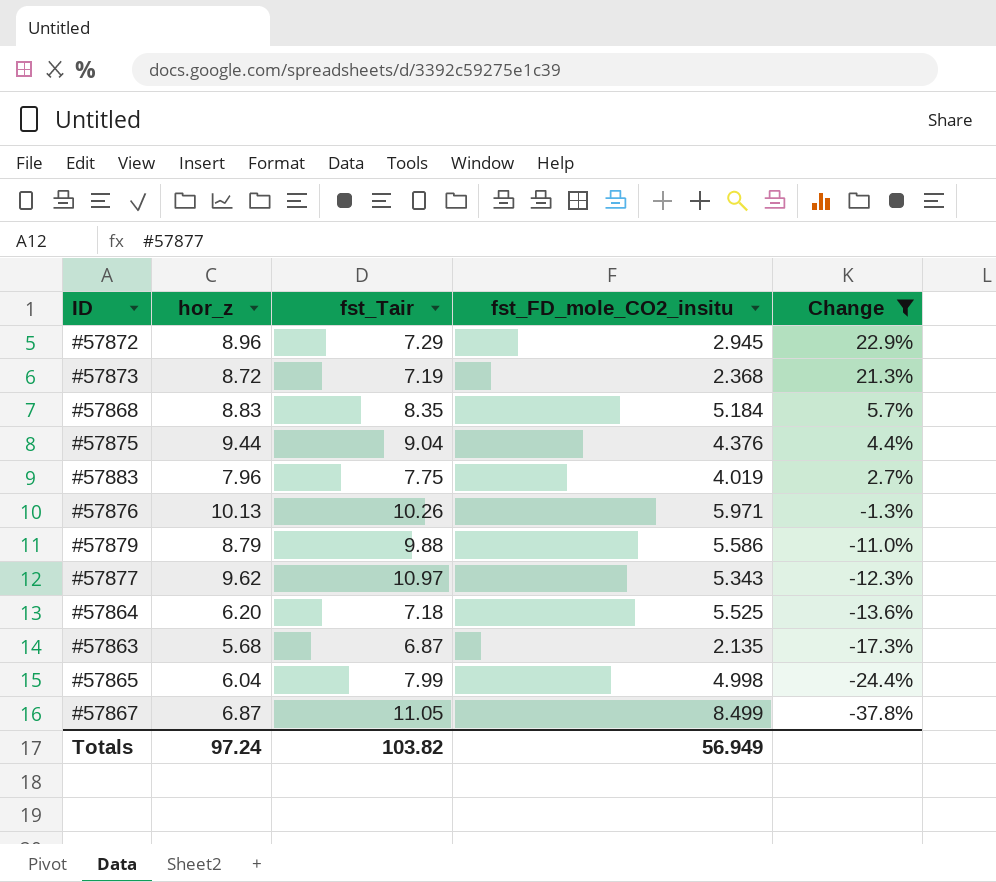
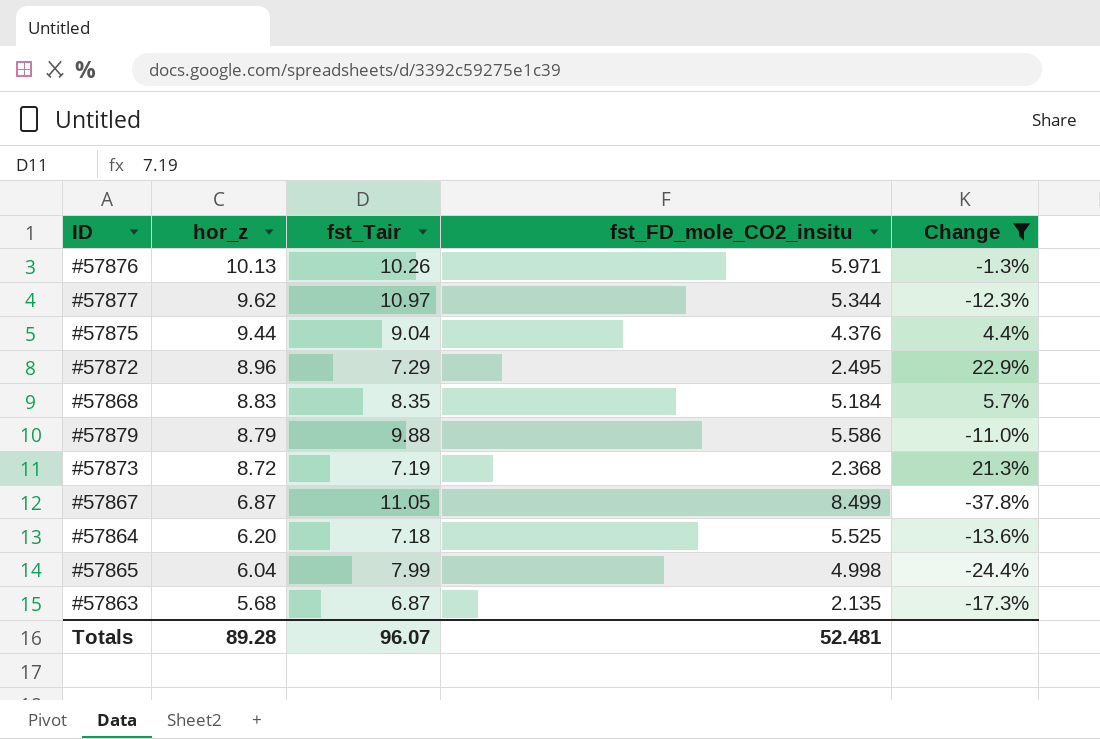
row order: Change descending -> hor_z descending
row #57883: 7.96 | 7.75 | 4.019 | 2.7% -> none
#57877 | fst_FD_mole_CO2_insitu: 5.343 -> 5.344
#57872 | fst_FD_mole_CO2_insitu: 2.945 -> 2.495
Totals | hor_z: 97.24 -> 89.28
Totals | fst_Tair: 103.82 -> 96.07
Totals | fst_FD_mole_CO2_insitu: 56.949 -> 52.481

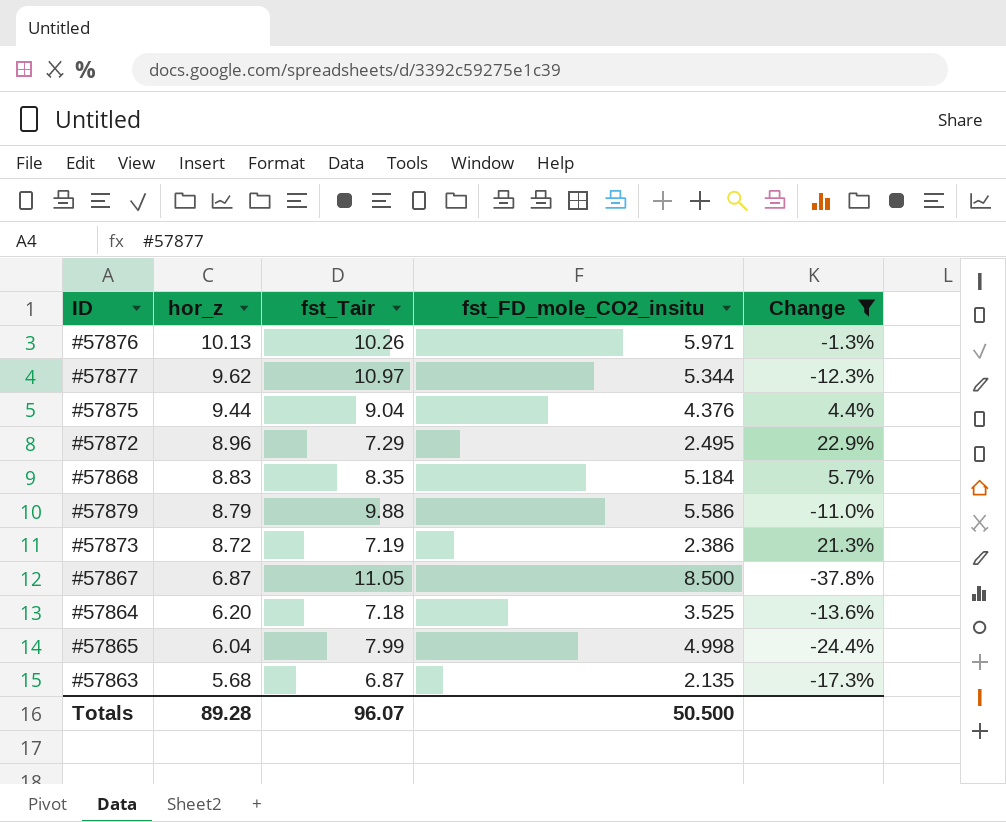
#57873 | fst_FD_mole_CO2_insitu: 2.368 -> 2.386
#57867 | fst_FD_mole_CO2_insitu: 8.499 -> 8.500
#57864 | fst_FD_mole_CO2_insitu: 5.525 -> 3.525
Totals | fst_FD_mole_CO2_insitu: 52.481 -> 50.500

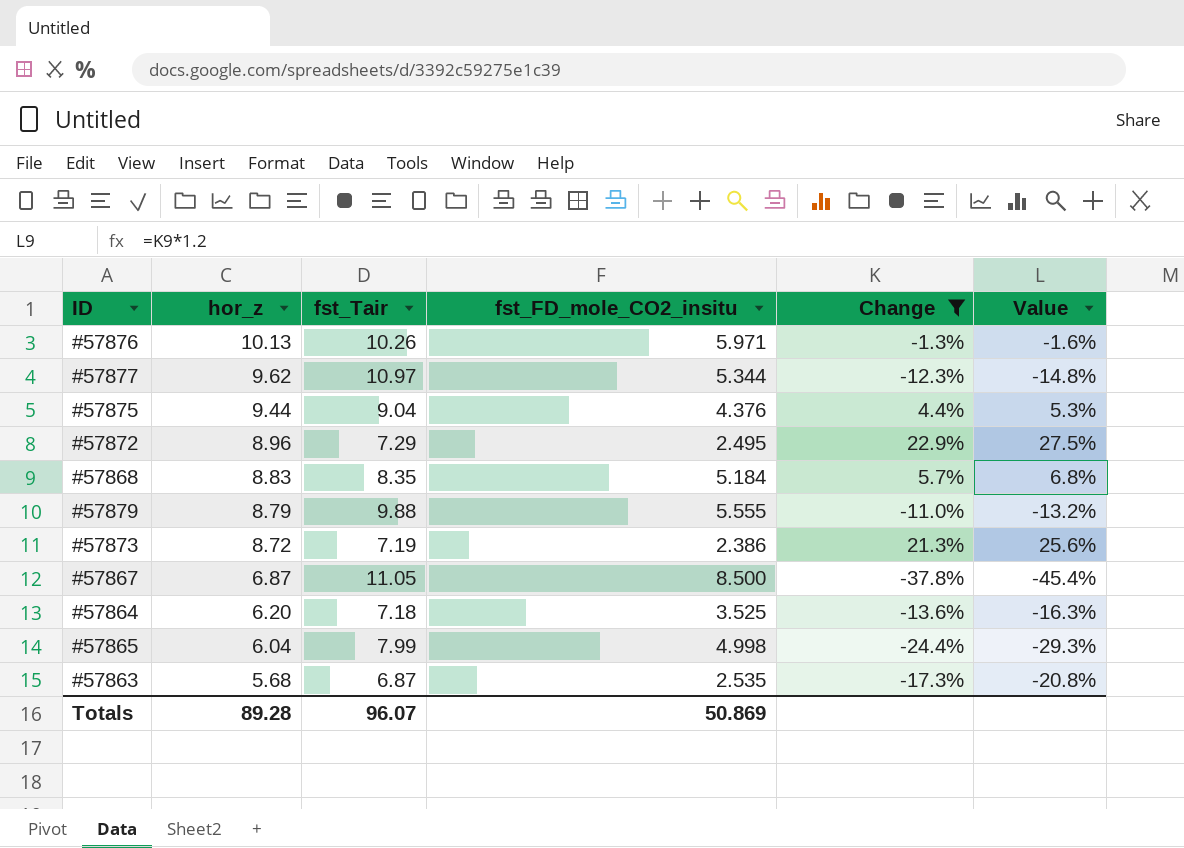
column Value | formula: none -> [Change] * 1.2
#57879 | fst_FD_mole_CO2_insitu: 5.586 -> 5.555
#57863 | fst_FD_mole_CO2_insitu: 2.135 -> 2.535
Totals | fst_FD_mole_CO2_insitu: 50.500 -> 50.869

